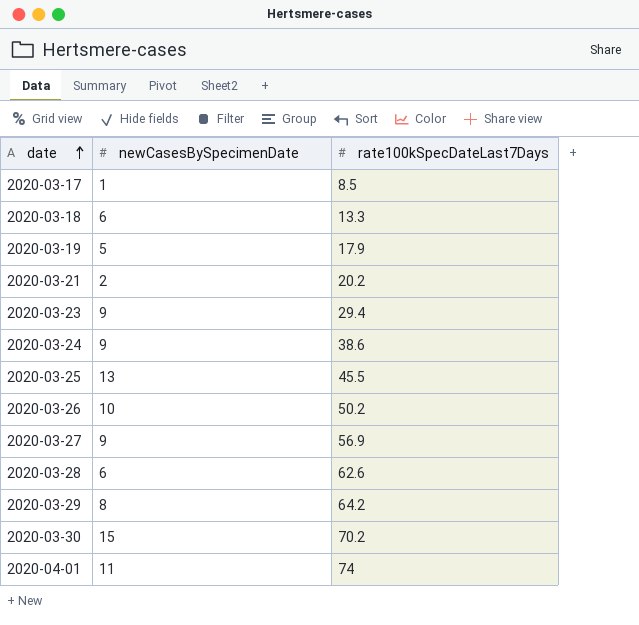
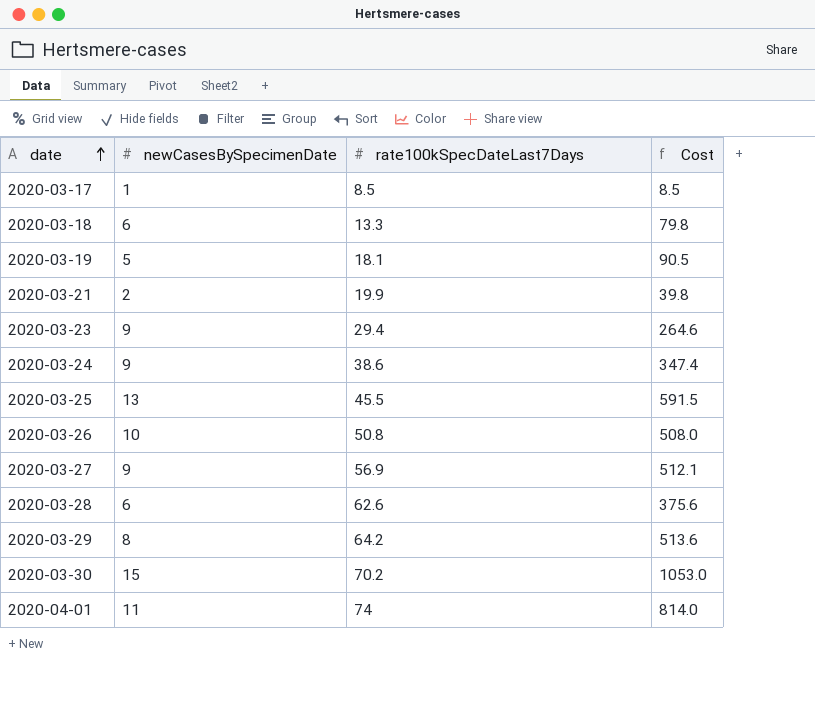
column Cost | formula: none -> [newCasesBySpecimenDate] * [rate100kSpecDateLast7Days]
2020-03-19 | rate100kSpecDateLast7Days: 17.9 -> 18.1
2020-03-21 | rate100kSpecDateLast7Days: 20.2 -> 19.9
2020-03-26 | rate100kSpecDateLast7Days: 50.2 -> 50.8

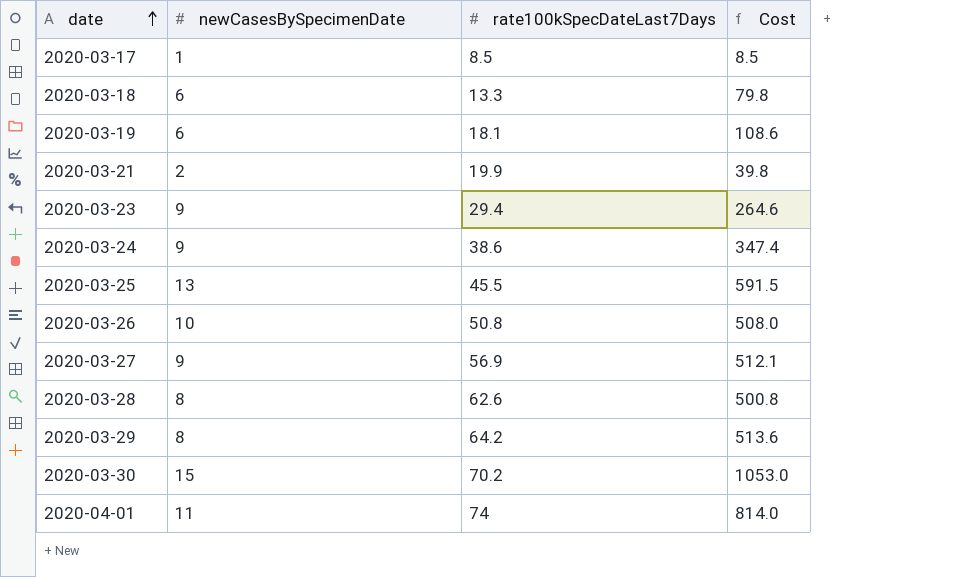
2020-03-19 | newCasesBySpecimenDate: 5 -> 6
2020-03-19 | Cost: 90.5 -> 108.6
2020-03-28 | newCasesBySpecimenDate: 6 -> 8
2020-03-28 | Cost: 375.6 -> 500.8

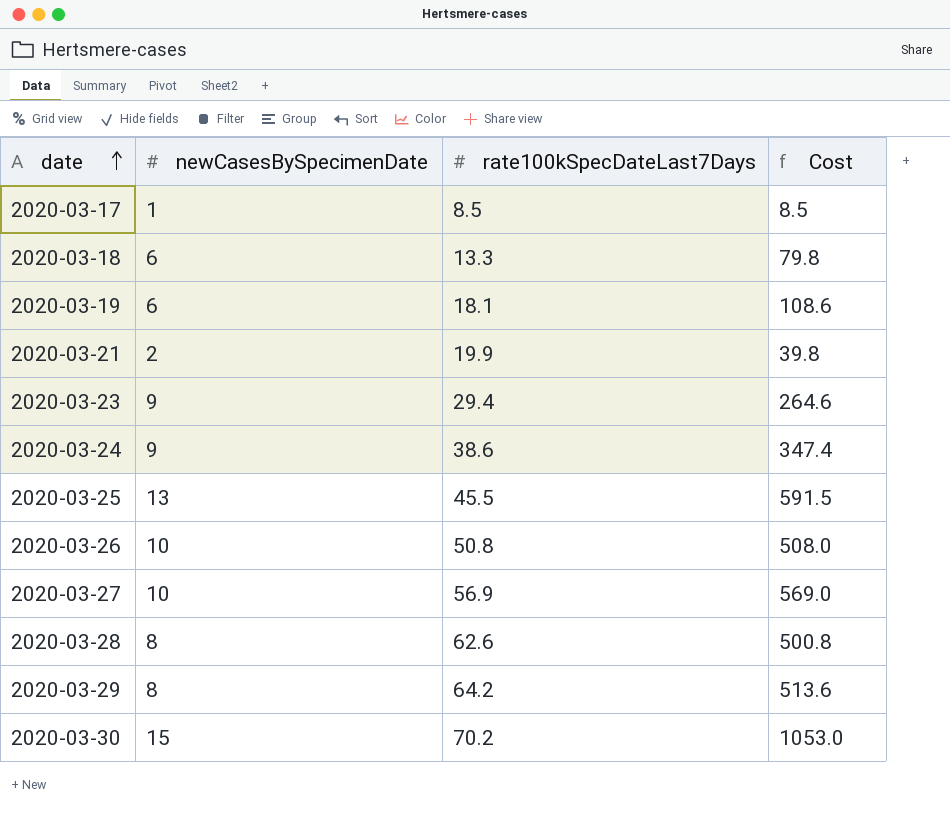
row 2020-04-01: 11 | 74 | 814.0 -> none
2020-03-27 | newCasesBySpecimenDate: 9 -> 10
2020-03-27 | Cost: 512.1 -> 569.0

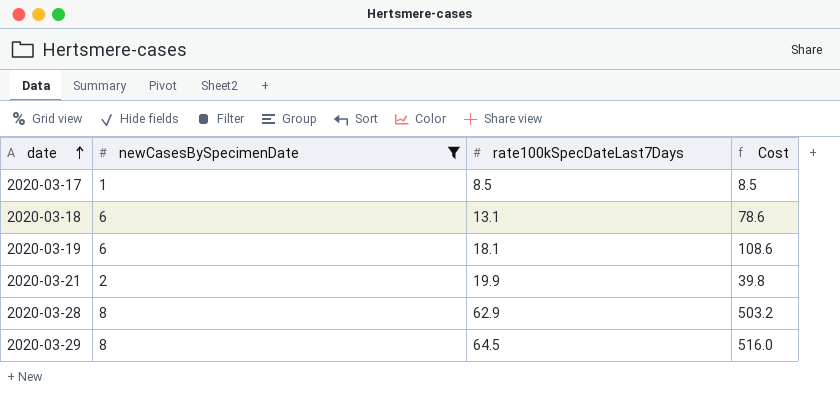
filter: none -> newCasesBySpecimenDate <= 8
2020-03-18 | rate100kSpecDateLast7Days: 13.3 -> 13.1
2020-03-18 | Cost: 79.8 -> 78.6
2020-03-28 | rate100kSpecDateLast7Days: 62.6 -> 62.9
2020-03-28 | Cost: 500.8 -> 503.2
2020-03-29 | rate100kSpecDateLast7Days: 64.2 -> 64.5
2020-03-29 | Cost: 513.6 -> 516.0

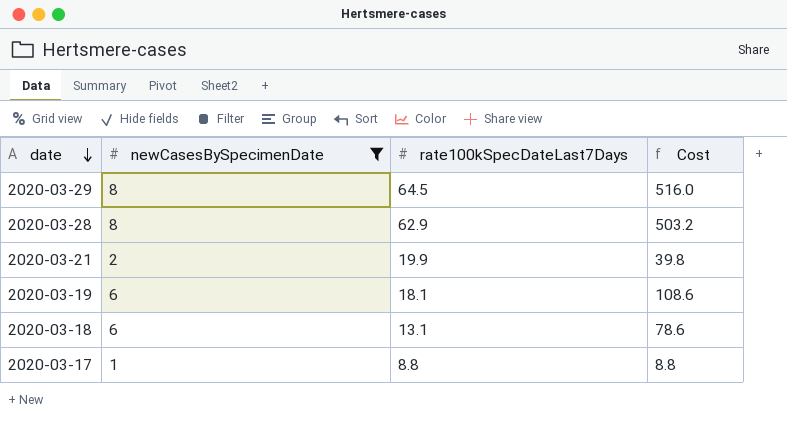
row order: date ascending -> date descending
2020-03-17 | rate100kSpecDateLast7Days: 8.5 -> 8.8
2020-03-17 | Cost: 8.5 -> 8.8

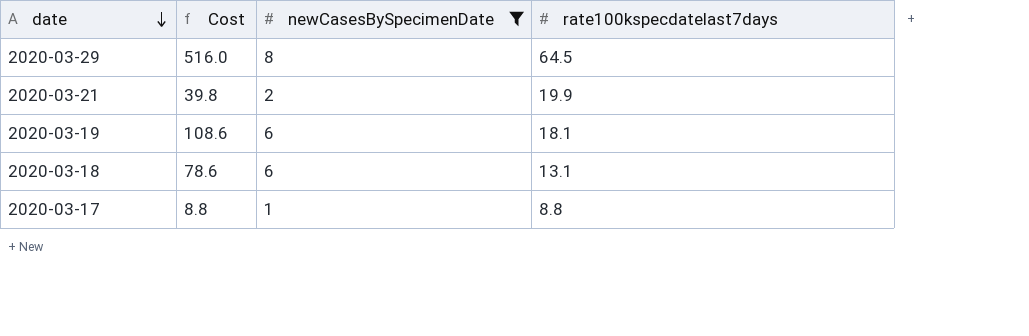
column Cost | position: 4 -> 2
column name: rate100kSpecDateLast7Days -> rate100kspecdatelast7days
row 2020-03-28: 8 | 62.9 | 503.2 -> none

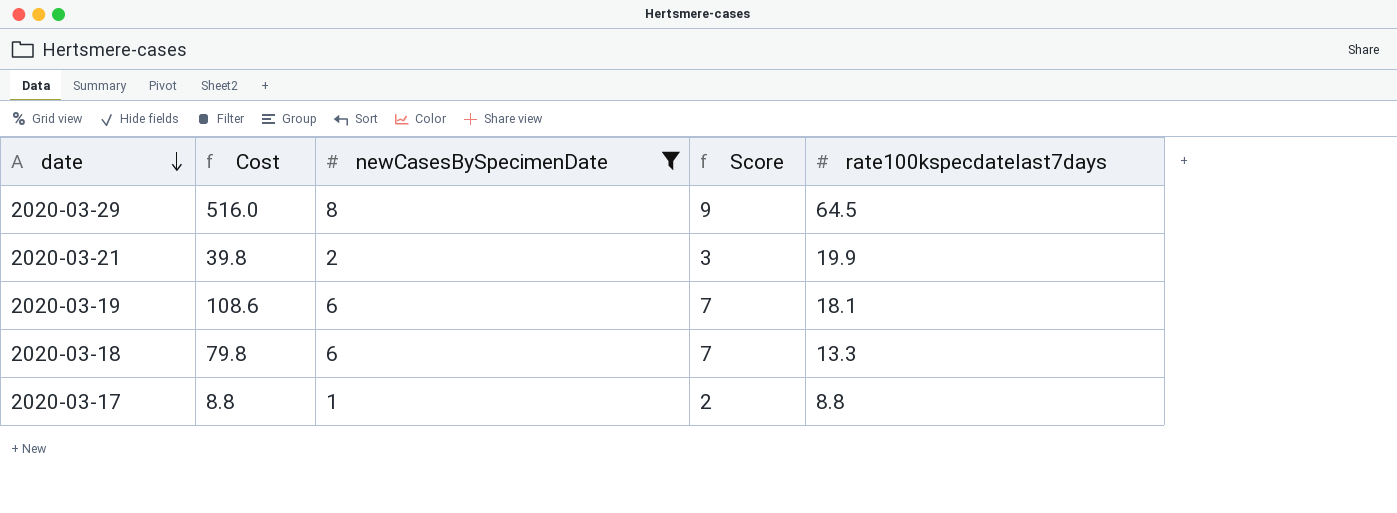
column Score | formula: none -> [newCasesBySpecimenDate] + 1
2020-03-18 | Cost: 78.6 -> 79.8
2020-03-18 | rate100kspecdatelast7days: 13.1 -> 13.3

